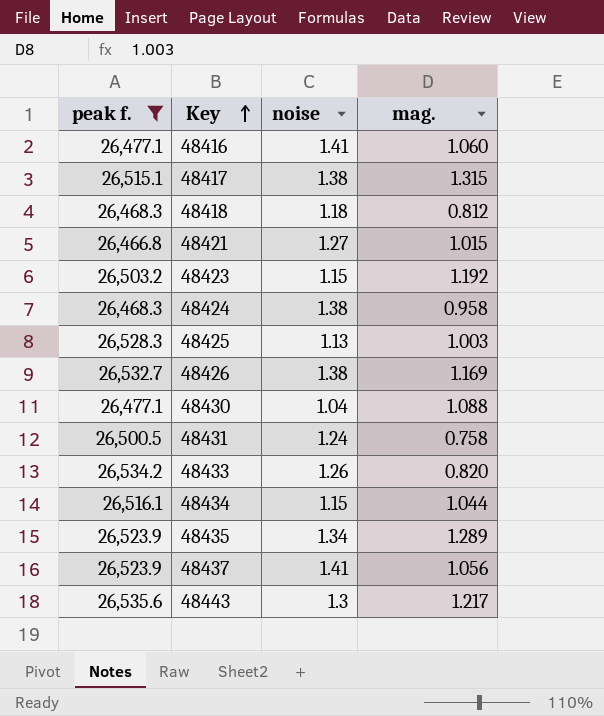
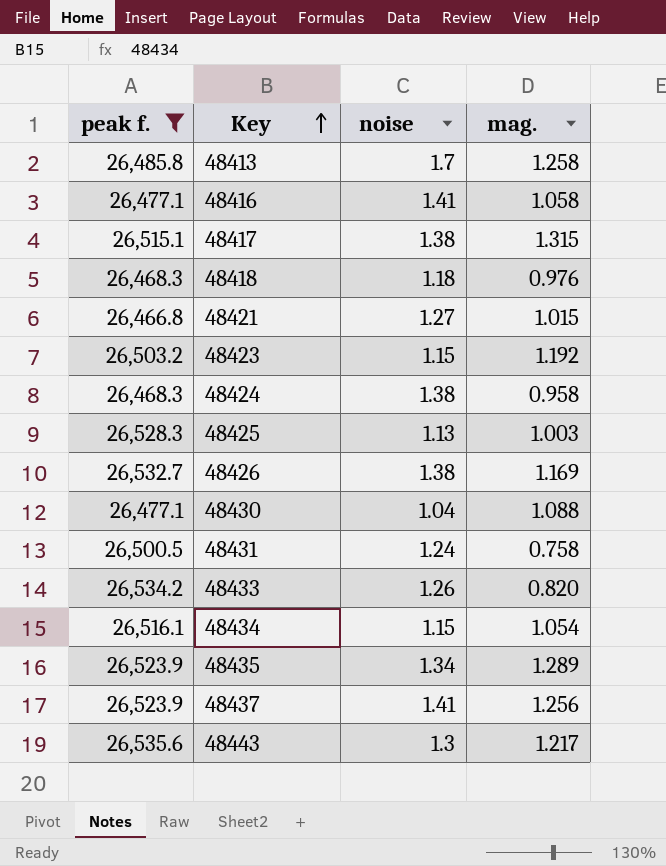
row 48413: none -> 26,485.8 | 1.7 | 1.258
48416 | mag.: 1.060 -> 1.058
48418 | mag.: 0.812 -> 0.976
48434 | mag.: 1.044 -> 1.054
48437 | mag.: 1.056 -> 1.256

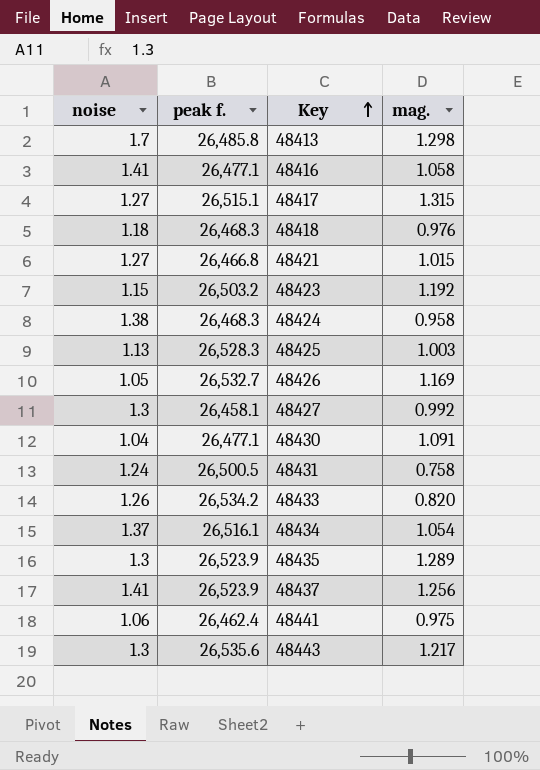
filter: peak f. >= 26,466.8 -> none
column noise | position: 3 -> 1
48413 | mag.: 1.258 -> 1.298
48417 | noise: 1.38 -> 1.27
48426 | noise: 1.38 -> 1.05
48430 | mag.: 1.088 -> 1.091
48434 | noise: 1.15 -> 1.37
48435 | noise: 1.34 -> 1.3

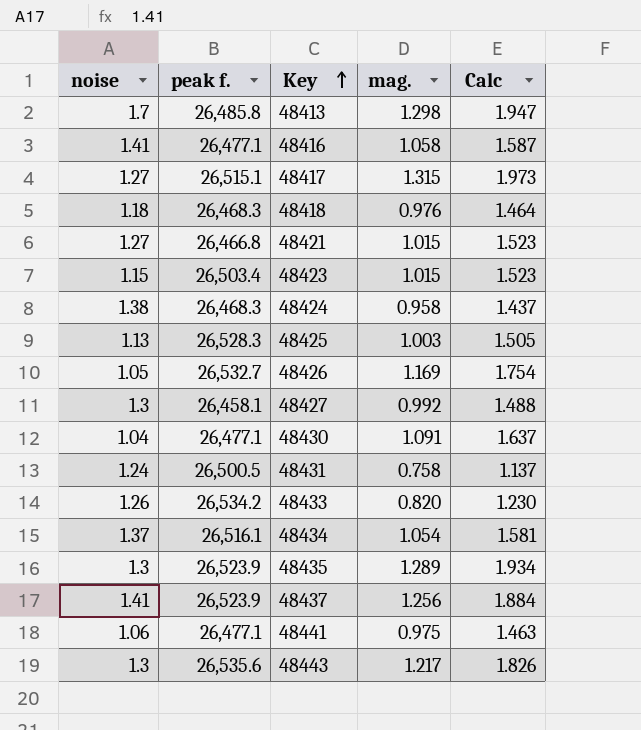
column Calc | formula: none -> [mag.] * 1.5
48423 | peak f.: 26,503.2 -> 26,503.4
48423 | mag.: 1.192 -> 1.015
48441 | peak f.: 26,462.4 -> 26,477.1

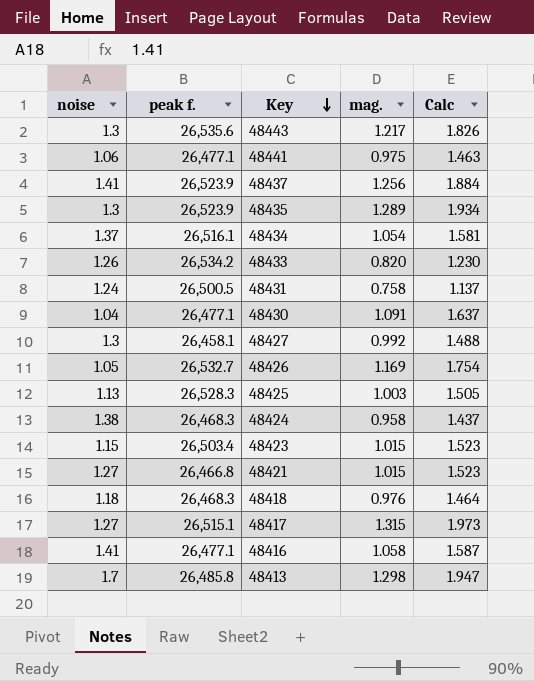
row order: Key ascending -> Key descending

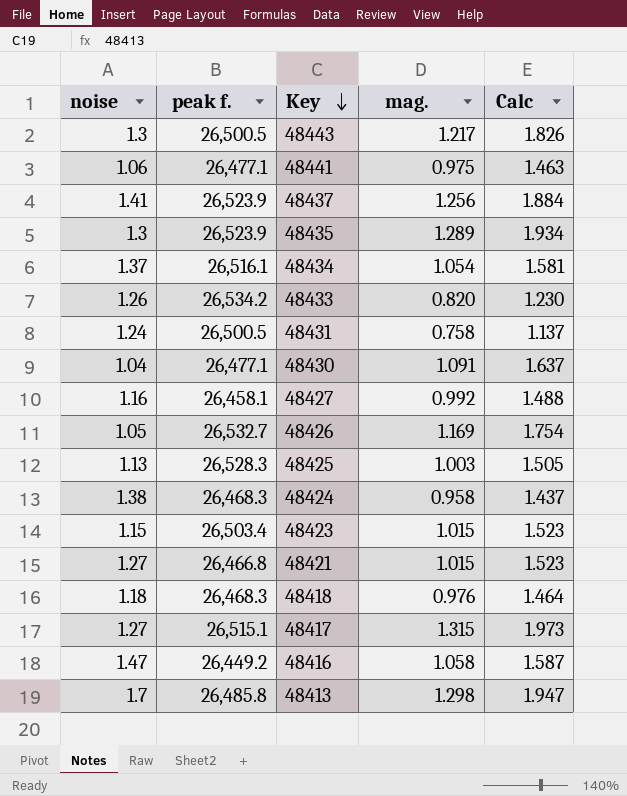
48443 | peak f.: 26,535.6 -> 26,500.5
48427 | noise: 1.3 -> 1.16
48416 | noise: 1.41 -> 1.47
48416 | peak f.: 26,477.1 -> 26,449.2

